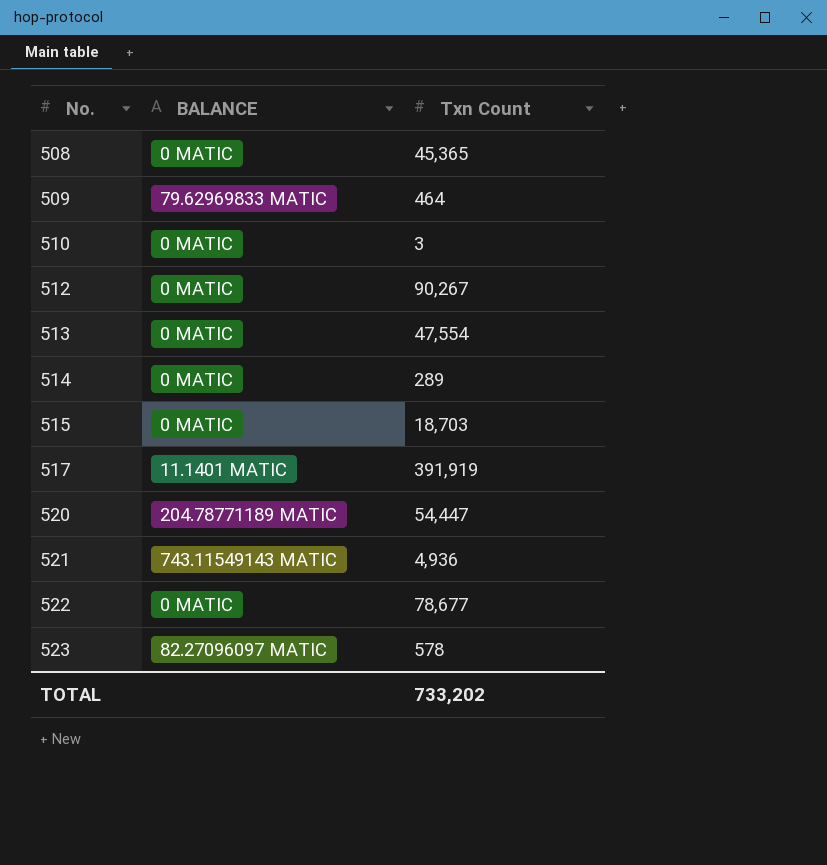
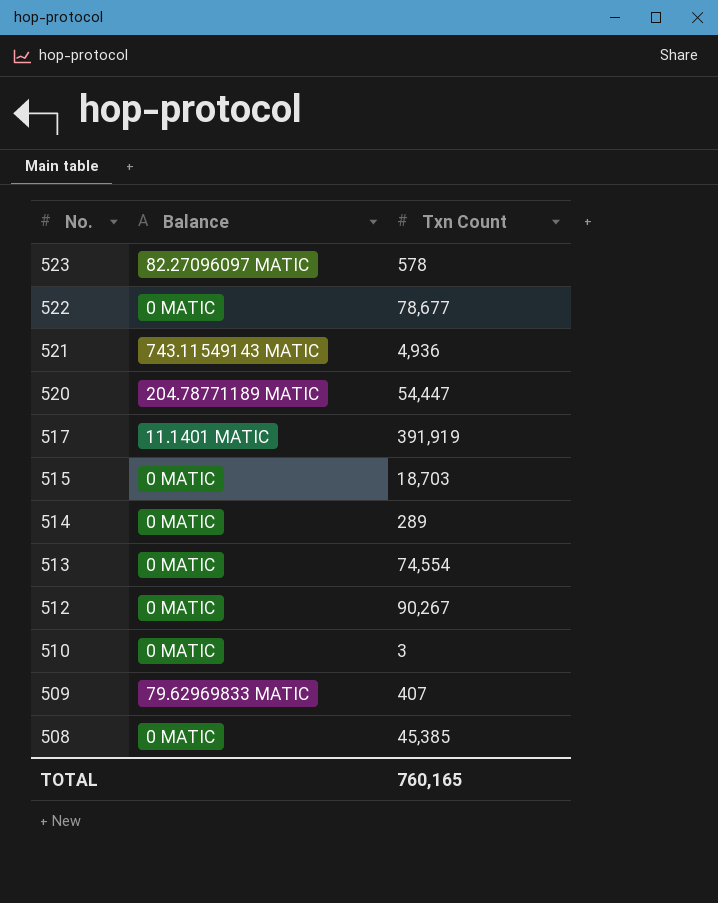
row order: No. ascending -> No. descending
column name: BALANCE -> Balance
513 | Txn Count: 47,554 -> 74,554
509 | Txn Count: 464 -> 407
508 | Txn Count: 45,365 -> 45,385
TOTAL | Txn Count: 733,202 -> 760,165

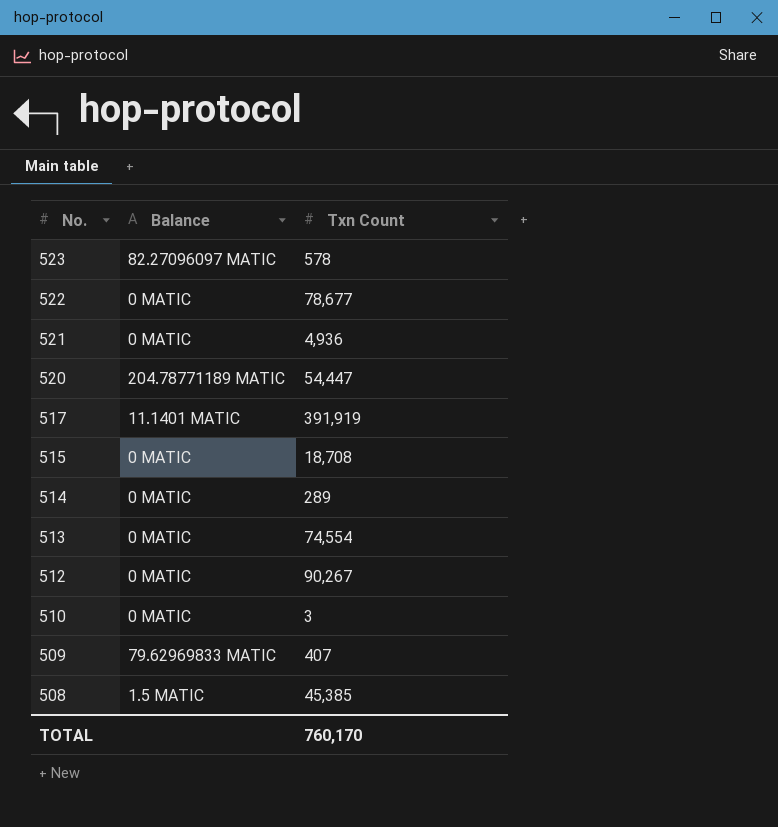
521 | Balance: 743.11549143 MATIC -> 0 MATIC
515 | Txn Count: 18,703 -> 18,708
508 | Balance: 0 MATIC -> 1.5 MATIC
TOTAL | Txn Count: 760,165 -> 760,170

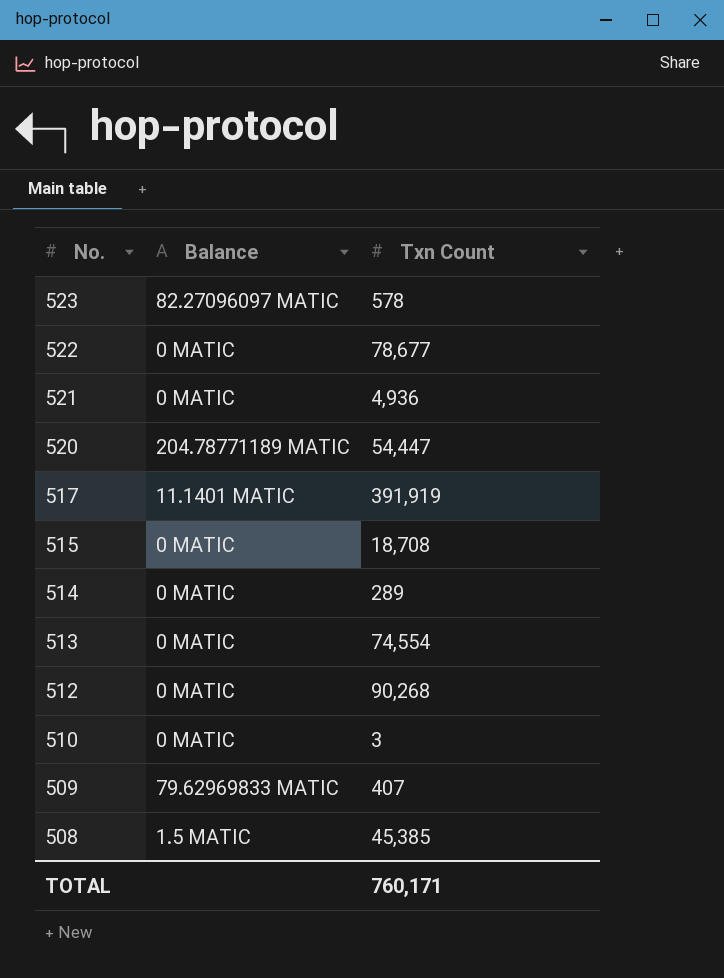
512 | Txn Count: 90,267 -> 90,268
TOTAL | Txn Count: 760,170 -> 760,171

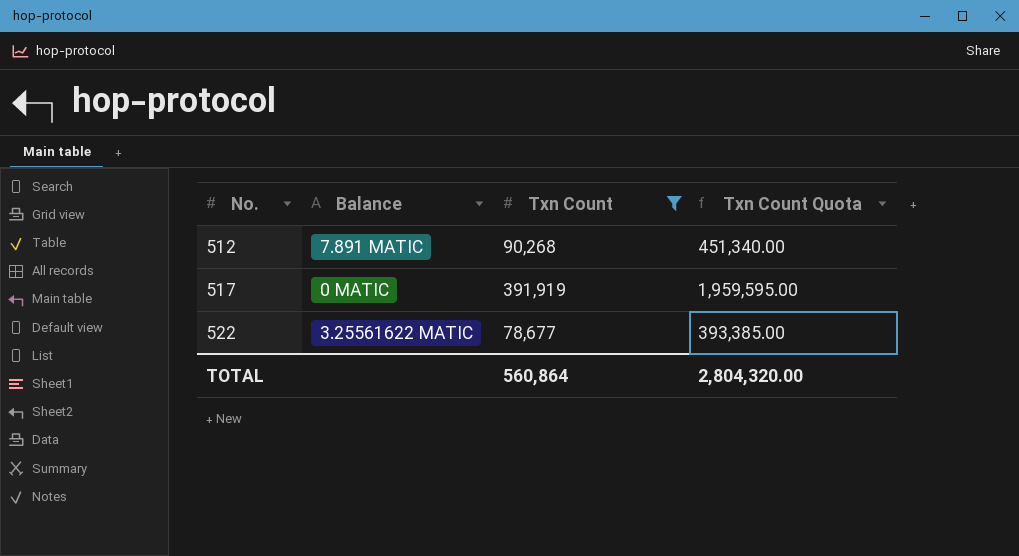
filter: none -> Txn Count >= 78,677
row order: No. descending -> No. ascending
column Txn Count Quota | formula: none -> [Txn Count] * 5
512 | Balance: 0 MATIC -> 7.891 MATIC
517 | Balance: 11.1401 MATIC -> 0 MATIC
522 | Balance: 0 MATIC -> 3.25561622 MATIC
TOTAL | Txn Count: 760,171 -> 560,864

